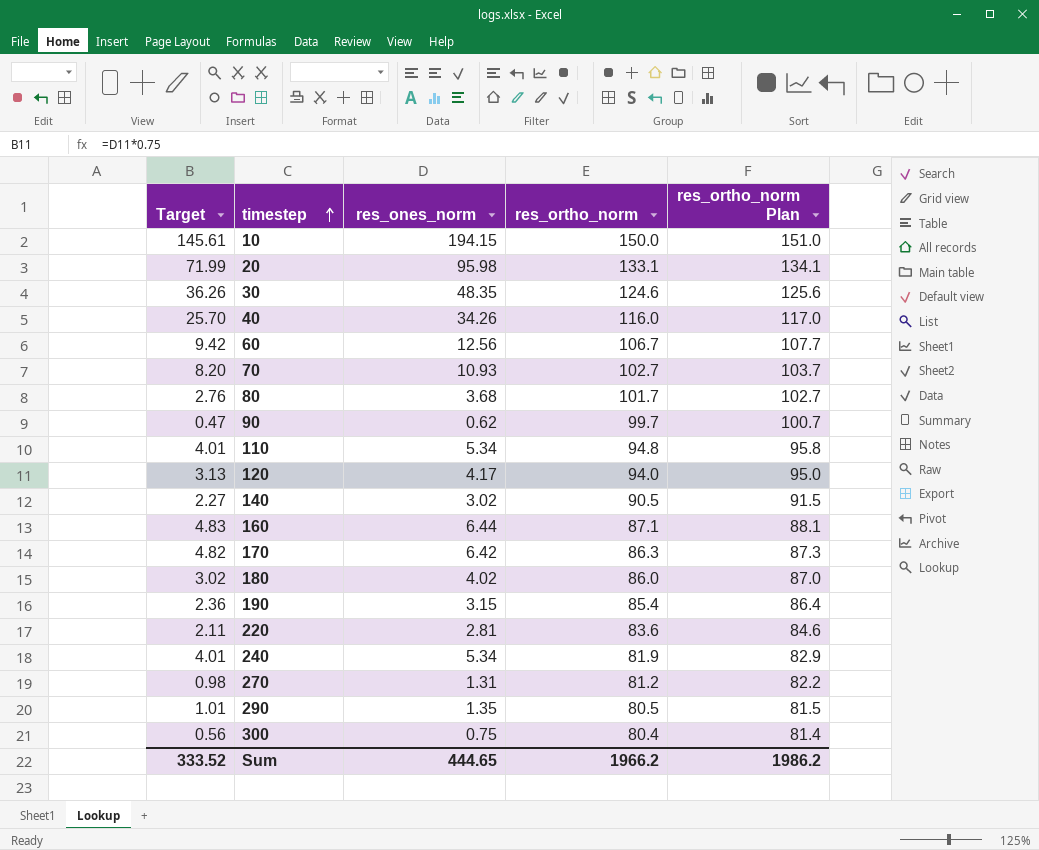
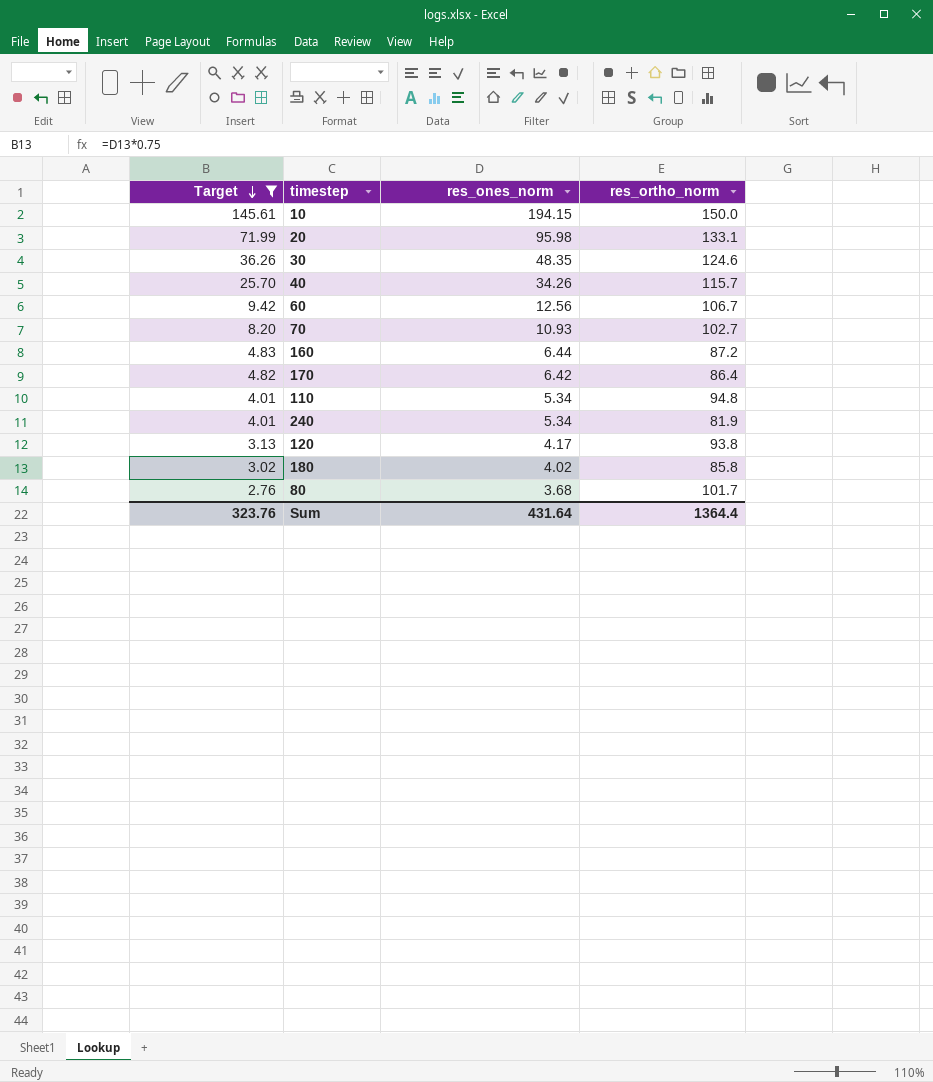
filter: none -> Target >= 2.76
row order: timestep ascending -> Target descending
column res_ortho_norm Plan | formula: [res_ortho_norm] + 1 -> none
40 | res_ortho_norm: 116.0 -> 115.7
160 | res_ortho_norm: 87.1 -> 87.2
170 | res_ortho_norm: 86.3 -> 86.4
120 | res_ortho_norm: 94.0 -> 93.8
180 | res_ortho_norm: 86.0 -> 85.8
Sum | Target: 333.52 -> 323.76
Sum | res_ones_norm: 444.65 -> 431.64
Sum | res_ortho_norm: 1966.2 -> 1364.4

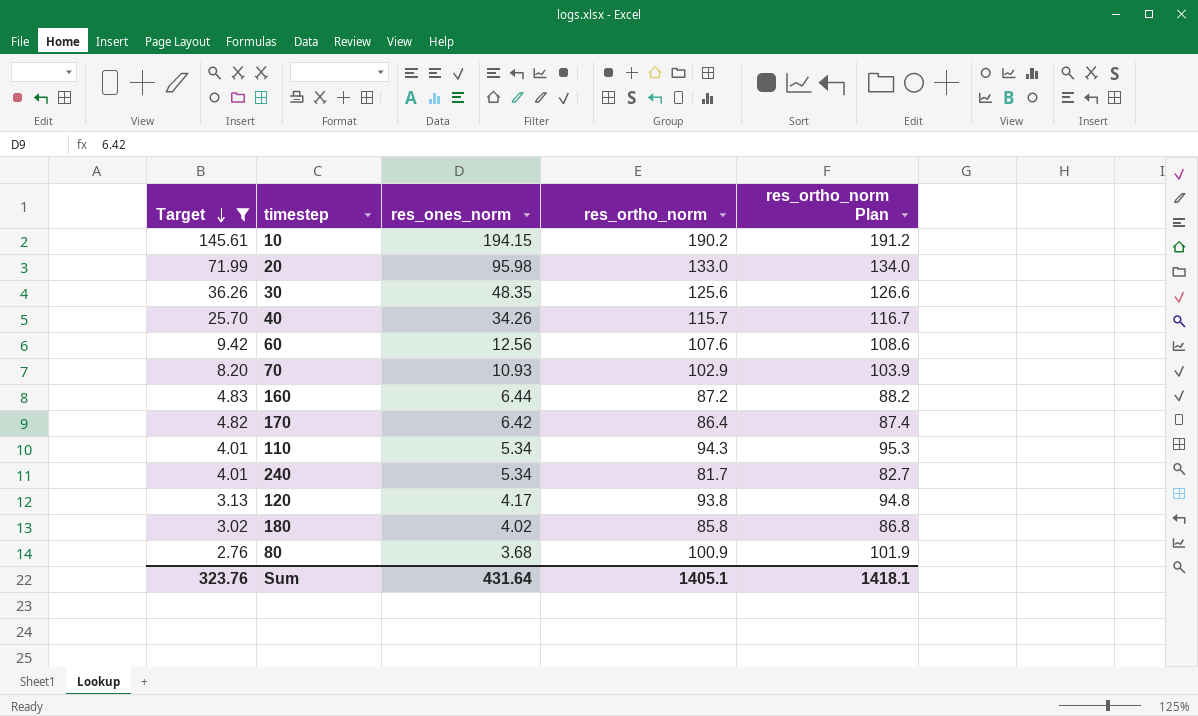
column res_ortho_norm Plan | formula: none -> [res_ortho_norm] + 1
10 | res_ortho_norm: 150.0 -> 190.2
20 | res_ortho_norm: 133.1 -> 133.0
30 | res_ortho_norm: 124.6 -> 125.6
60 | res_ortho_norm: 106.7 -> 107.6
70 | res_ortho_norm: 102.7 -> 102.9
110 | res_ortho_norm: 94.8 -> 94.3
240 | res_ortho_norm: 81.9 -> 81.7
80 | res_ortho_norm: 101.7 -> 100.9
Sum | res_ortho_norm: 1364.4 -> 1405.1

